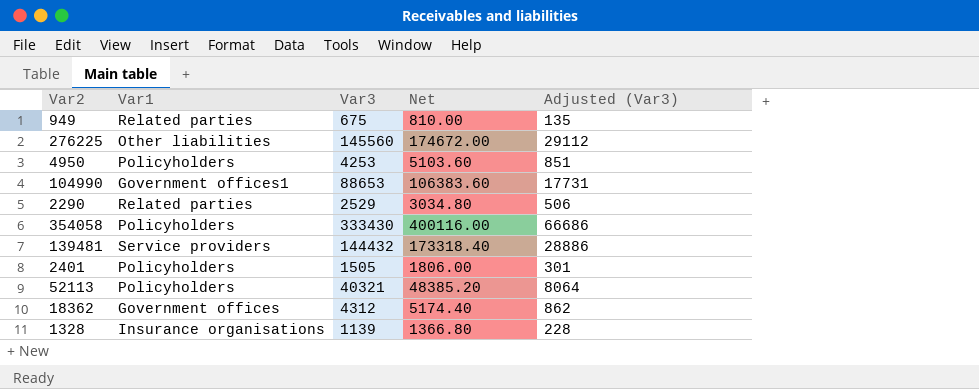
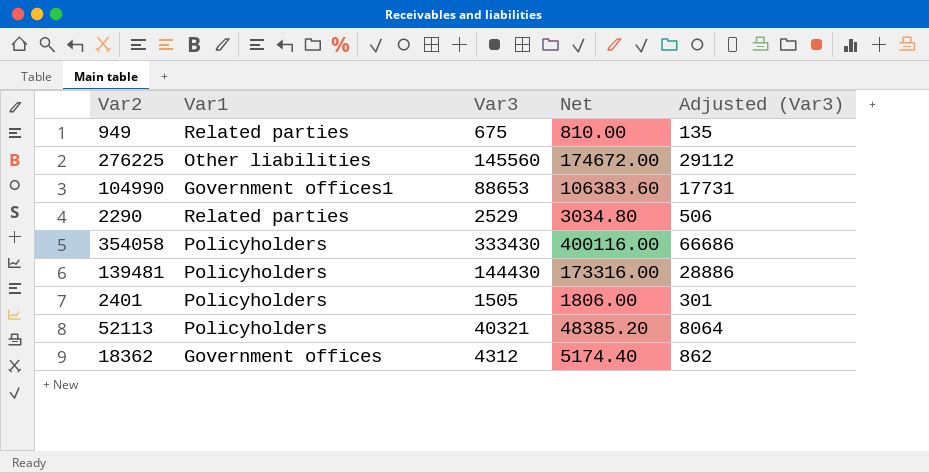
row 4950: Policyholders | 4253 | 5103.60 | 851 -> none
row 1328: Insurance organisations | 1139 | 1366.80 | 228 -> none
139481 | Var1: Service providers -> Policyholders
139481 | Var3: 144432 -> 144430
139481 | Net: 173318.40 -> 173316.00

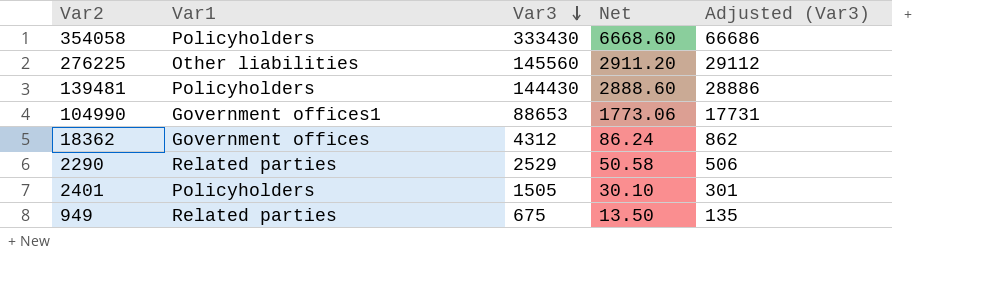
row order: none -> Var3 descending
column Net | formula: [Var3] * 1.2 -> [Var3] * 0.02
row 52113: Policyholders | 40321 | 48385.20 | 8064 -> none

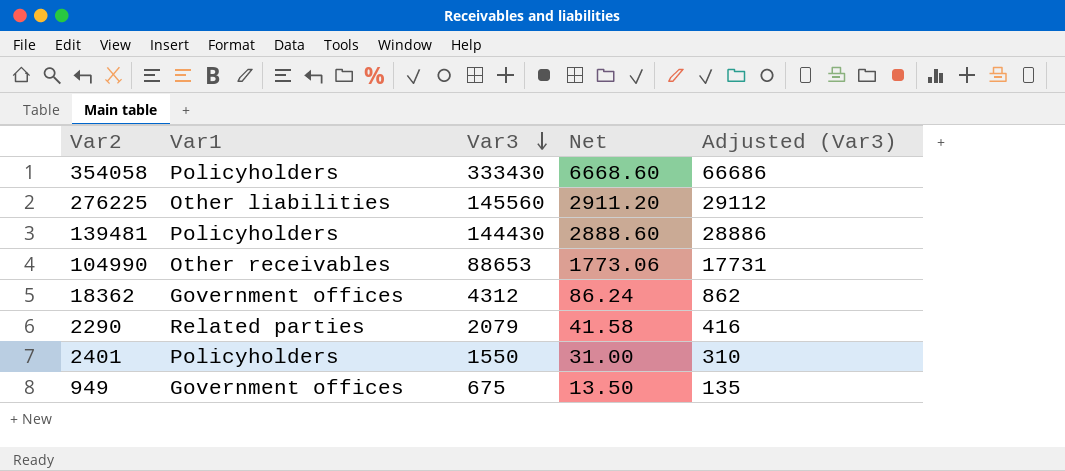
104990 | Var1: Government offices1 -> Other receivables
2290 | Var3: 2529 -> 2079
2290 | Net: 50.58 -> 41.58
2290 | Adjusted (Var3): 506 -> 416
2401 | Var3: 1505 -> 1550
2401 | Net: 30.10 -> 31.00
2401 | Adjusted (Var3): 301 -> 310
949 | Var1: Related parties -> Government offices

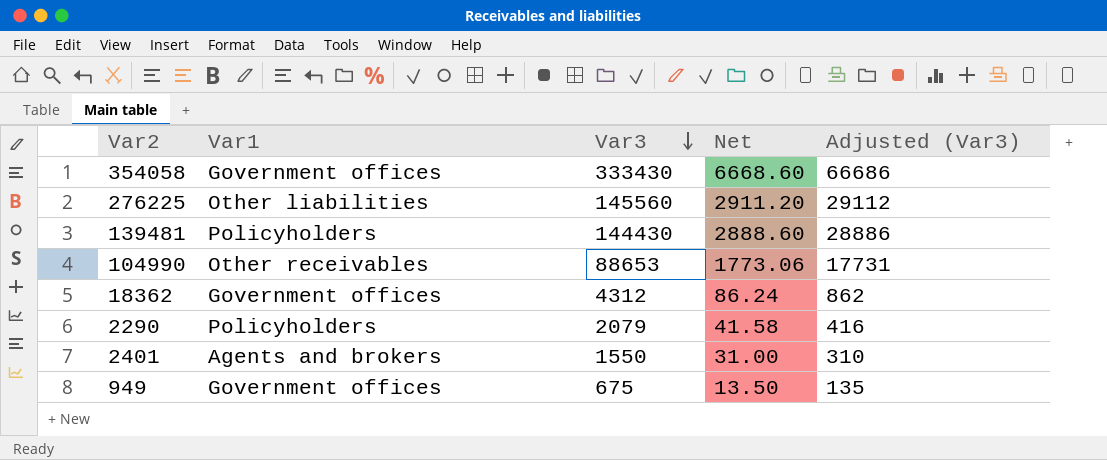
354058 | Var1: Policyholders -> Government offices
2290 | Var1: Related parties -> Policyholders
2401 | Var1: Policyholders -> Agents and brokers

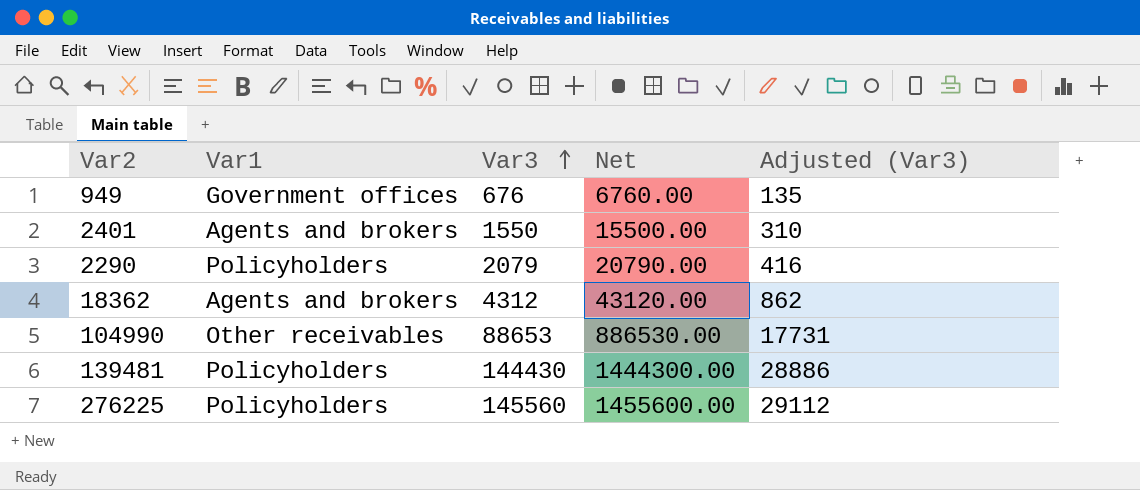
row order: Var3 descending -> Var3 ascending
column Net | formula: [Var3] * 0.02 -> [Var3] * 10
row 354058: Government offices | 333430 | 6668.60 | 66686 -> none
949 | Var3: 675 -> 676
18362 | Var1: Government offices -> Agents and brokers
276225 | Var1: Other liabilities -> Policyholders

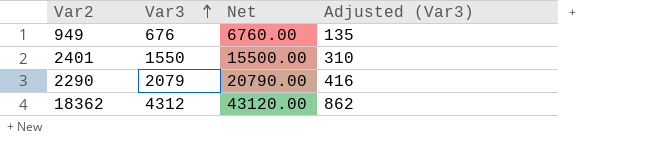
column Var1 | position: 2 -> none
row 104990: Other receivables | 88653 | 886530.00 | 17731 -> none
row 139481: Policyholders | 144430 | 1444300.00 | 28886 -> none
row 276225: Policyholders | 145560 | 1455600.00 | 29112 -> none

